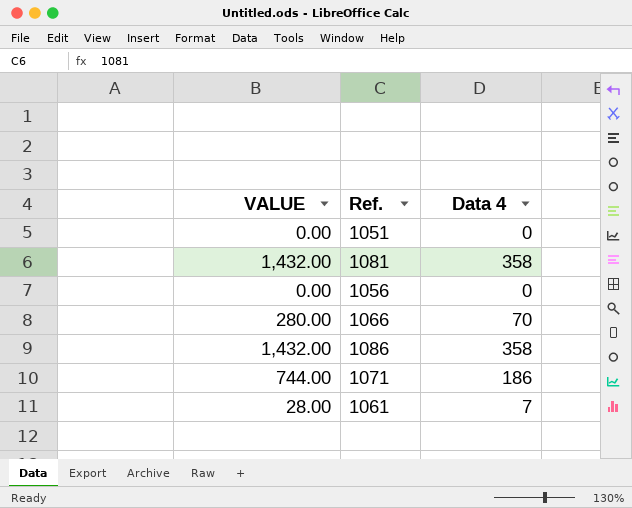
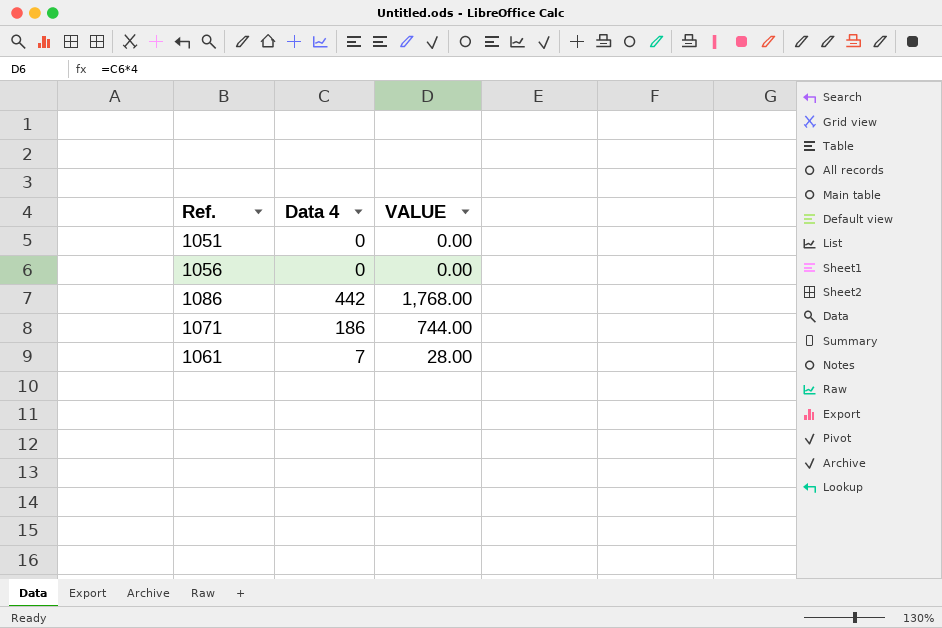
column VALUE | position: 1 -> 3
row 1081: 1,432.00 | 358 -> none
row 1066: 280.00 | 70 -> none
1086 | Data 4: 358 -> 442
1086 | VALUE: 1,432.00 -> 1,768.00

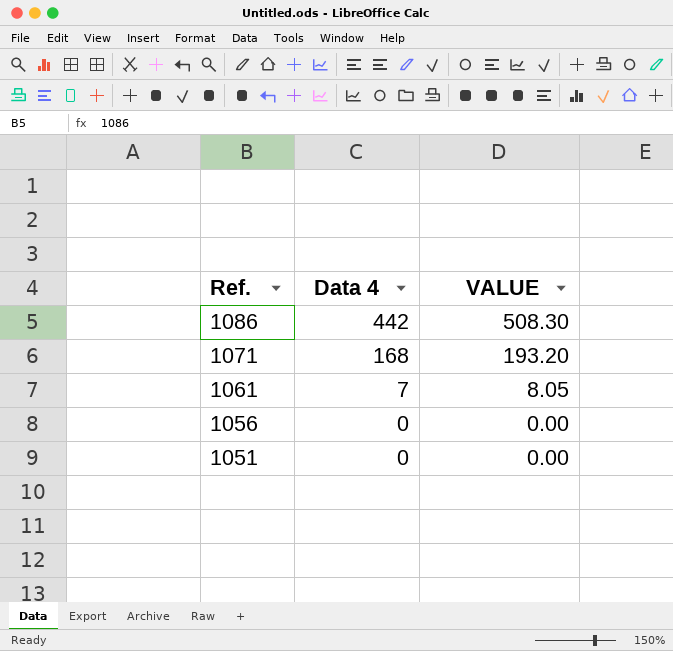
row order: none -> Ref. descending
column VALUE | formula: [Data 4] * 4 -> [Data 4] * 1.15
1071 | Data 4: 186 -> 168

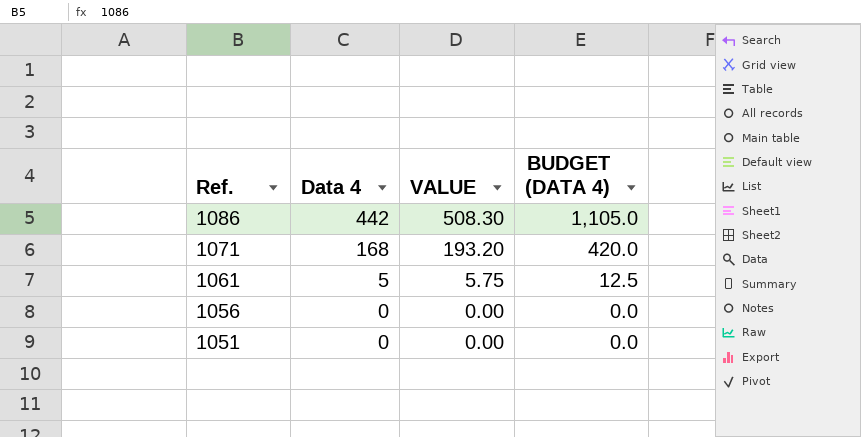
column BUDGET (DATA 4) | formula: none -> [Data 4] * 2.5
1061 | Data 4: 7 -> 5
1061 | VALUE: 8.05 -> 5.75

